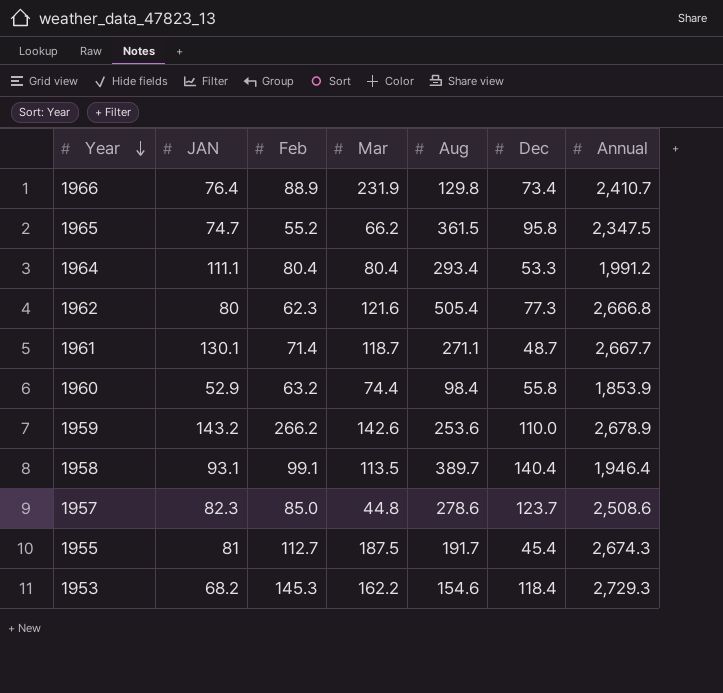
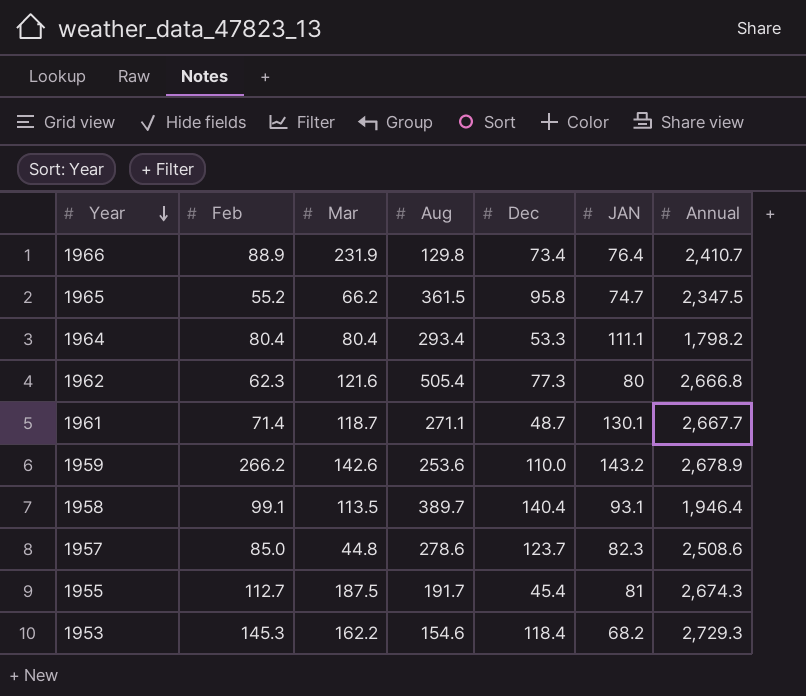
column JAN | position: 2 -> 6
row 1960: 52.9 | 63.2 | 74.4 | 98.4 | 55.8 | 1,853.9 -> none
1964 | Annual: 1,991.2 -> 1,798.2

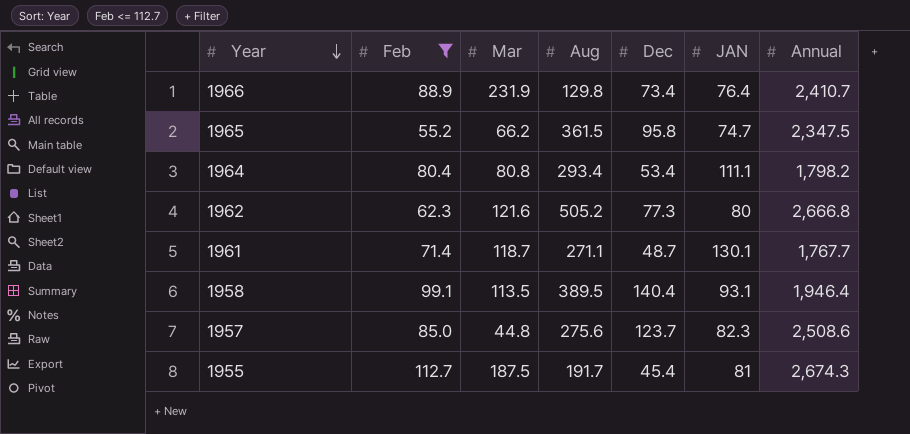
filter: none -> Feb <= 112.7
1964 | Mar: 80.4 -> 80.8
1964 | Dec: 53.3 -> 53.4
1962 | Aug: 505.4 -> 505.2
1961 | Annual: 2,667.7 -> 1,767.7
1958 | Aug: 389.7 -> 389.5
1957 | Aug: 278.6 -> 275.6

